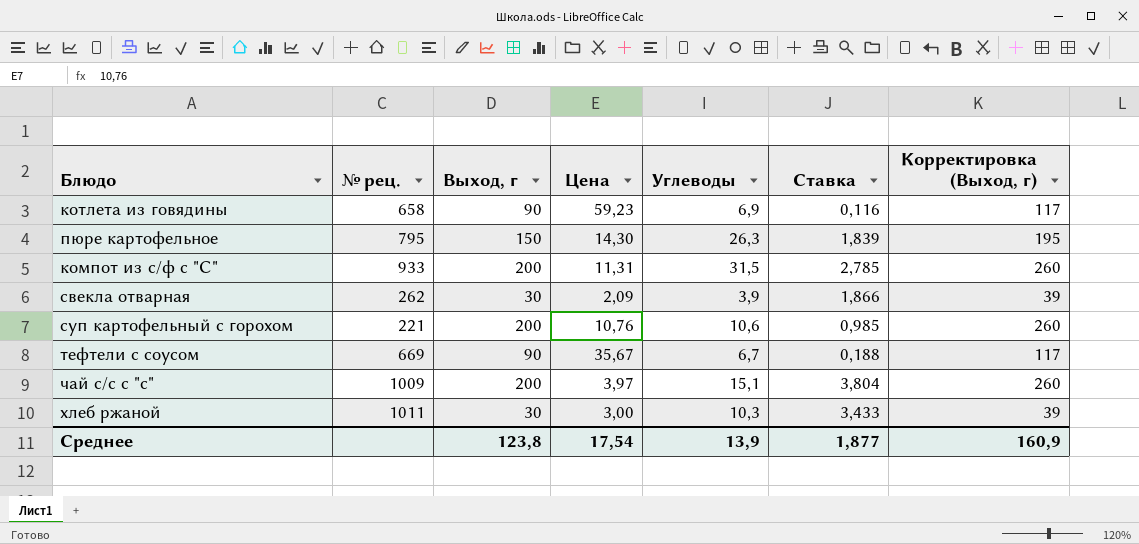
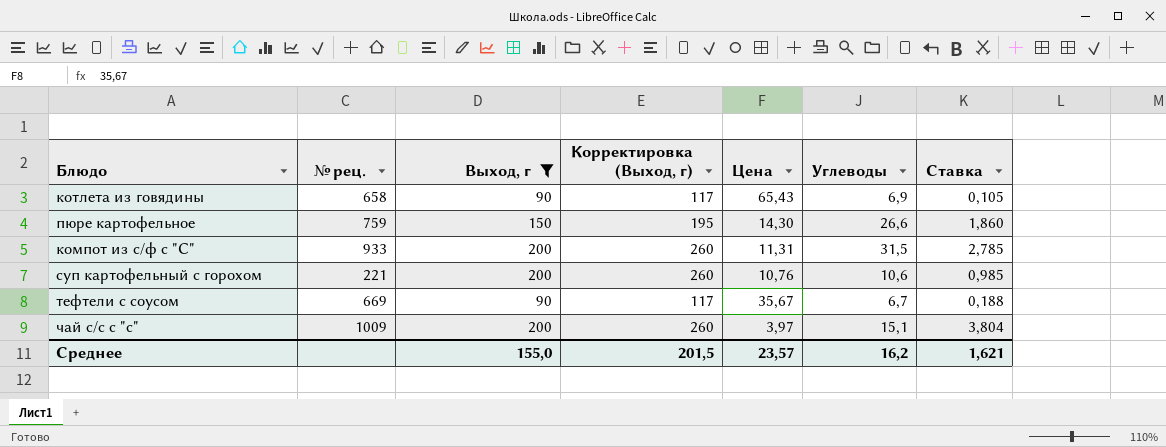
filter: none -> Выход, г != 30
column Корректировка (Выход, г) | position: 7 -> 4
котлета из говядины | Цена: 59,23 -> 65,43
котлета из говядины | Ставка: 0,116 -> 0,105
пюре картофельное | № рец.: 795 -> 759
пюре картофельное | Углеводы: 26,3 -> 26,6
пюре картофельное | Ставка: 1,839 -> 1,860
Среднее | Выход, г: 123,8 -> 155,0
Среднее | Корректировка (Выход, г): 160,9 -> 201,5
Среднее | Цена: 17,54 -> 23,57
Среднее | Углеводы: 13,9 -> 16,2
Среднее | Ставка: 1,877 -> 1,621

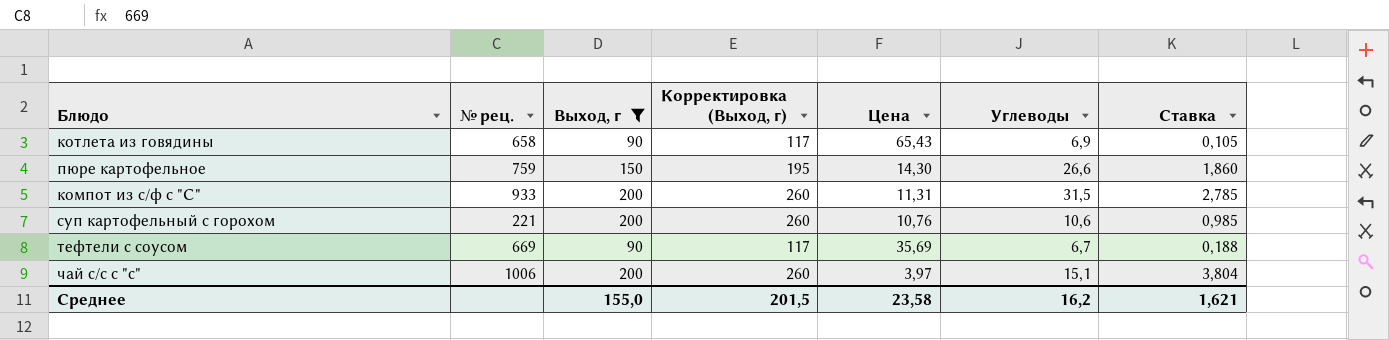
тефтели с соусом | Цена: 35,67 -> 35,69
чай с/с с "с" | № рец.: 1009 -> 1006
Среднее | Цена: 23,57 -> 23,58

